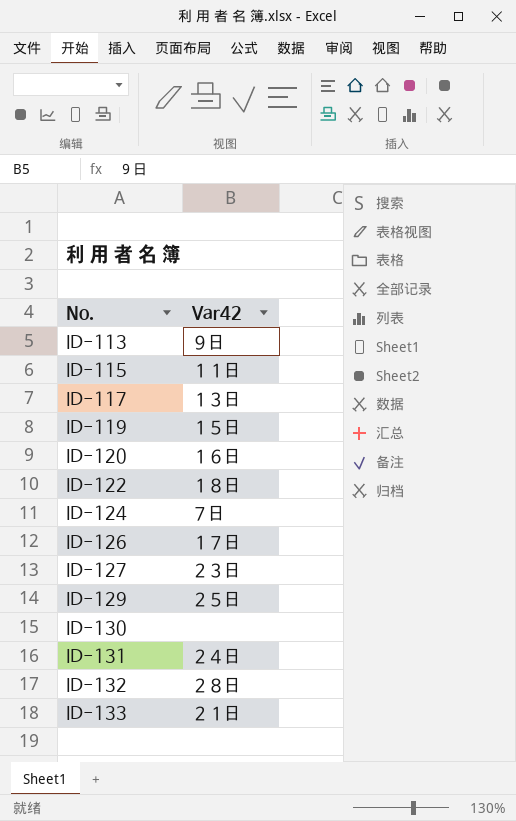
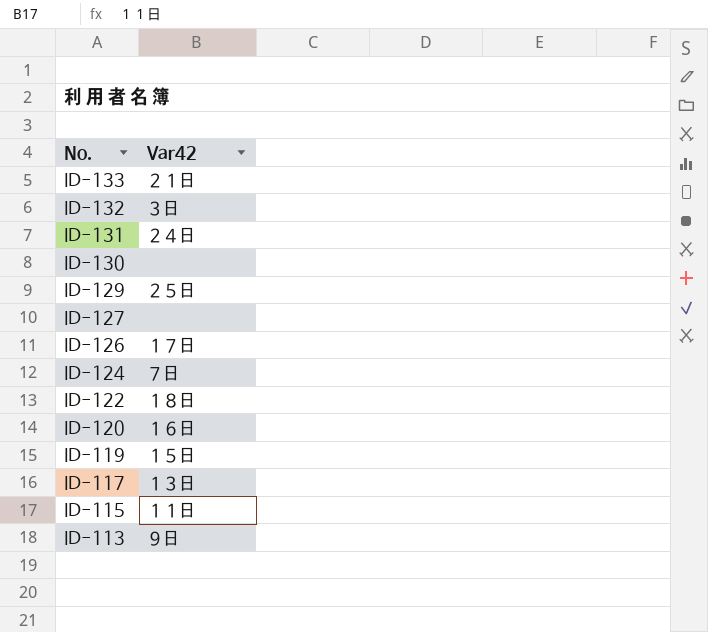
row order: No. ascending -> No. descending
ID-132 | Var42: ２８日 -> ３日
ID-127 | Var42: ２３日 -> none

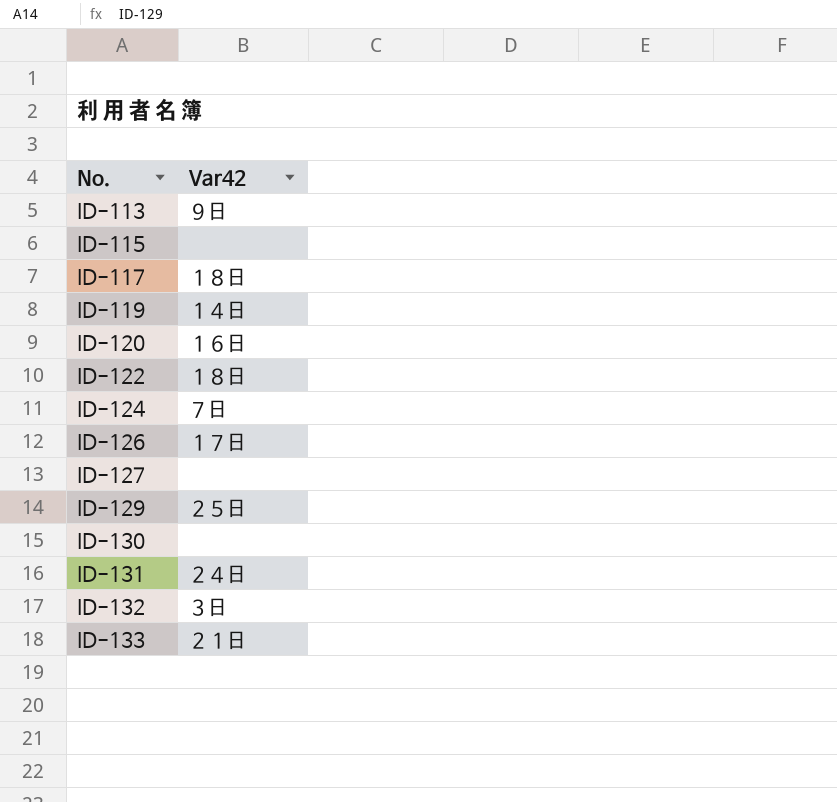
row order: No. descending -> No. ascending
ID-115 | Var42: １１日 -> none
ID-117 | Var42: １３日 -> １８日
ID-119 | Var42: １５日 -> １４日

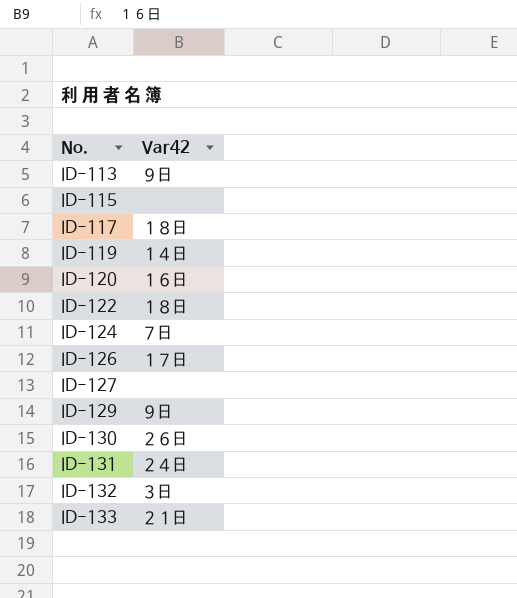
ID-129 | Var42: ２５日 -> ９日
ID-130 | Var42: none -> ２６日

